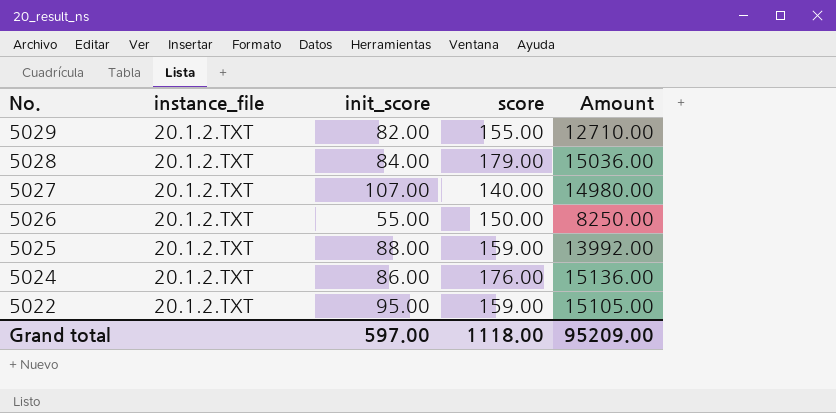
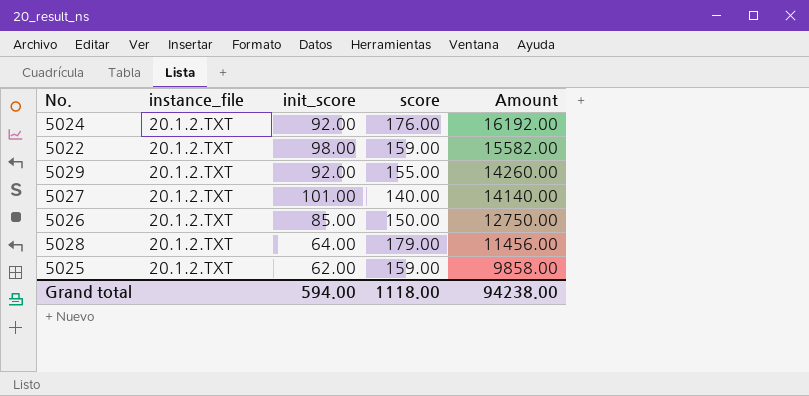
row order: No. descending -> Amount descending
5024 | init_score: 86.00 -> 92.00
5024 | Amount: 15136.00 -> 16192.00
5022 | init_score: 95.00 -> 98.00
5022 | Amount: 15105.00 -> 15582.00
5029 | init_score: 82.00 -> 92.00
5029 | Amount: 12710.00 -> 14260.00
5027 | init_score: 107.00 -> 101.00
5027 | Amount: 14980.00 -> 14140.00
5026 | init_score: 55.00 -> 85.00
5026 | Amount: 8250.00 -> 12750.00
5028 | init_score: 84.00 -> 64.00
5028 | Amount: 15036.00 -> 11456.00
5025 | init_score: 88.00 -> 62.00
5025 | Amount: 13992.00 -> 9858.00
Grand total | init_score: 597.00 -> 594.00
Grand total | Amount: 95209.00 -> 94238.00

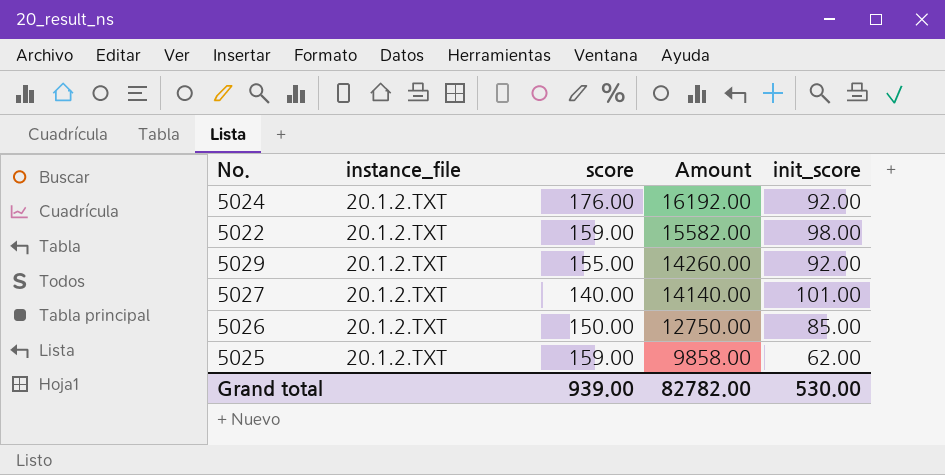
column init_score | position: 3 -> 5
row 5028: 20.1.2.TXT | 64.00 | 179.00 | 11456.00 -> none
Grand total | score: 1118.00 -> 939.00
Grand total | Amount: 94238.00 -> 82782.00
Grand total | init_score: 594.00 -> 530.00

